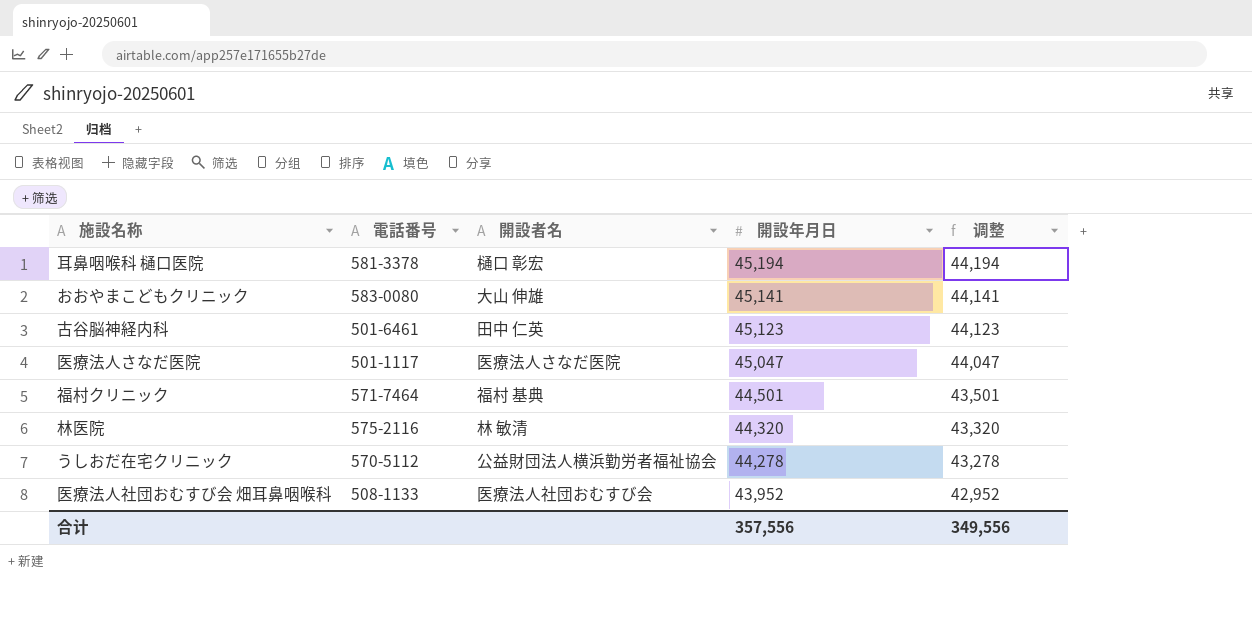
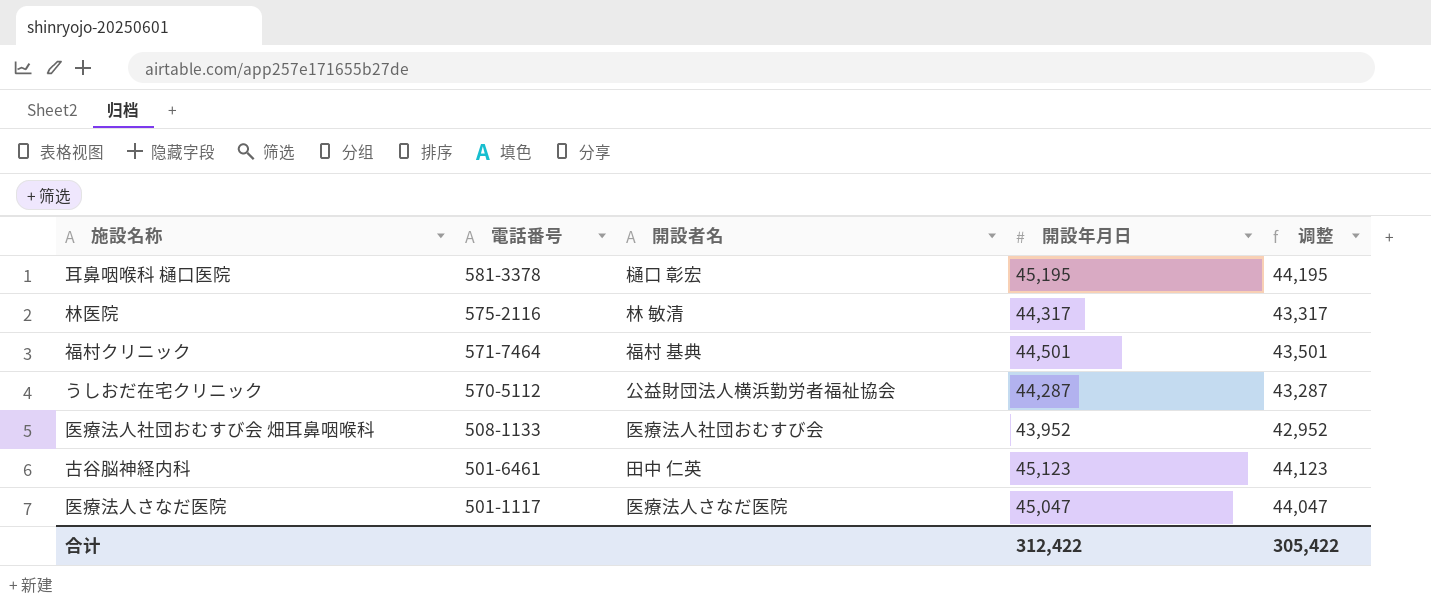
row order: 開設年月日 descending -> 電話番号 descending
row おおやまこどもクリニック: 583-0080 | 大山 伸雄 | 45,141 | 44,141 -> none
耳鼻咽喉科 樋口医院 | 開設年月日: 45,194 -> 45,195
耳鼻咽喉科 樋口医院 | 调整: 44,194 -> 44,195
林医院 | 開設年月日: 44,320 -> 44,317
林医院 | 调整: 43,320 -> 43,317
うしおだ在宅クリニック | 開設年月日: 44,278 -> 44,287
うしおだ在宅クリニック | 调整: 43,278 -> 43,287
合计 | 開設年月日: 357,556 -> 312,422
合计 | 调整: 349,556 -> 305,422

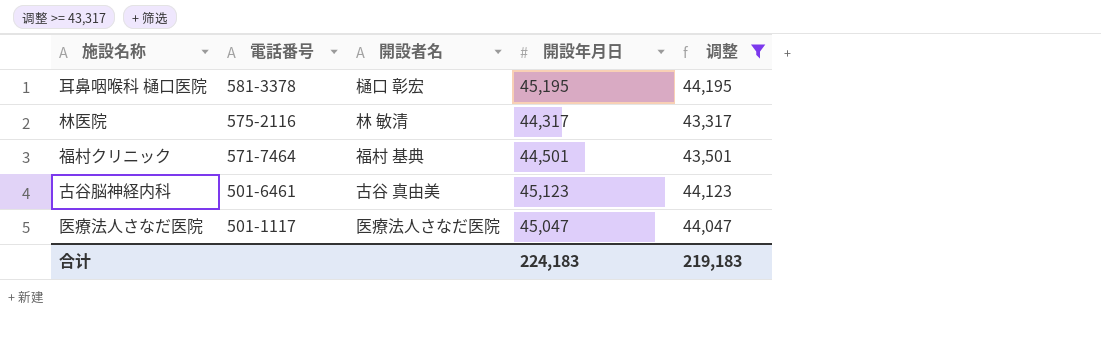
filter: none -> 调整 >= 43,317
古谷脳神経内科 | 開設者名: 田中 仁英 -> 古谷 真由美
合计 | 開設年月日: 312,422 -> 224,183
合计 | 调整: 305,422 -> 219,183

